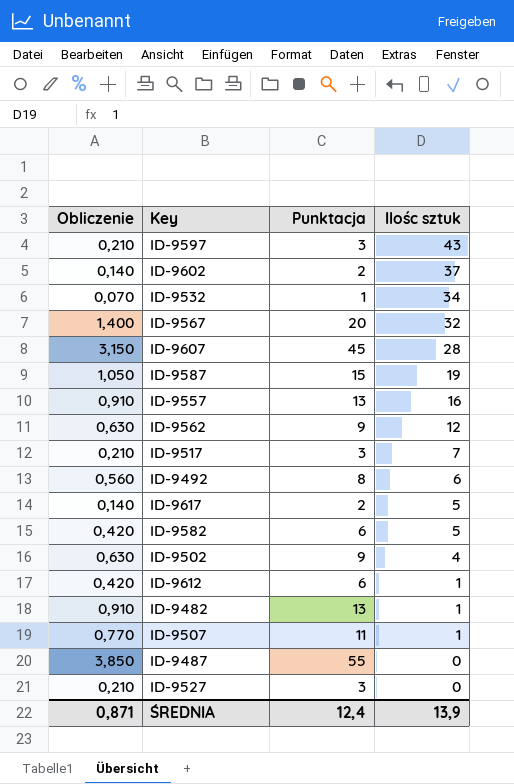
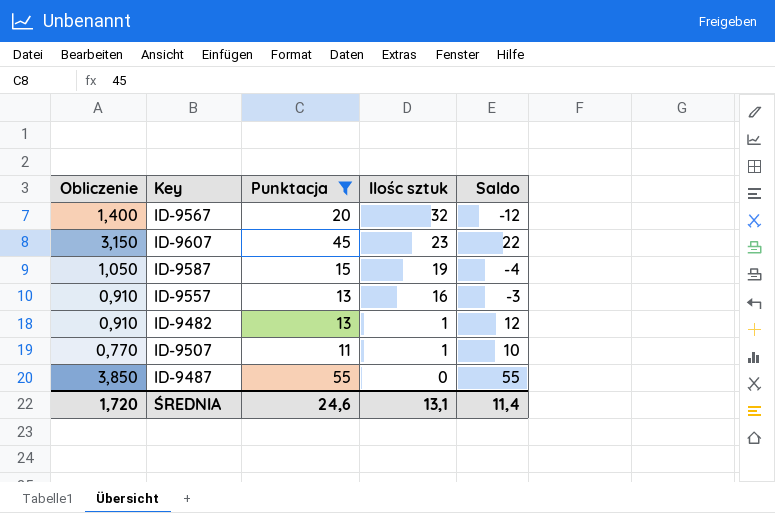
filter: none -> Punktacja >= 11
column Saldo | formula: none -> [Punktacja] - [Ilośc sztuk]
ID-9607 | Ilośc sztuk: 28 -> 23
ŚREDNIA | Obliczenie: 0,871 -> 1,720
ŚREDNIA | Punktacja: 12,4 -> 24,6
ŚREDNIA | Ilośc sztuk: 13,9 -> 13,1

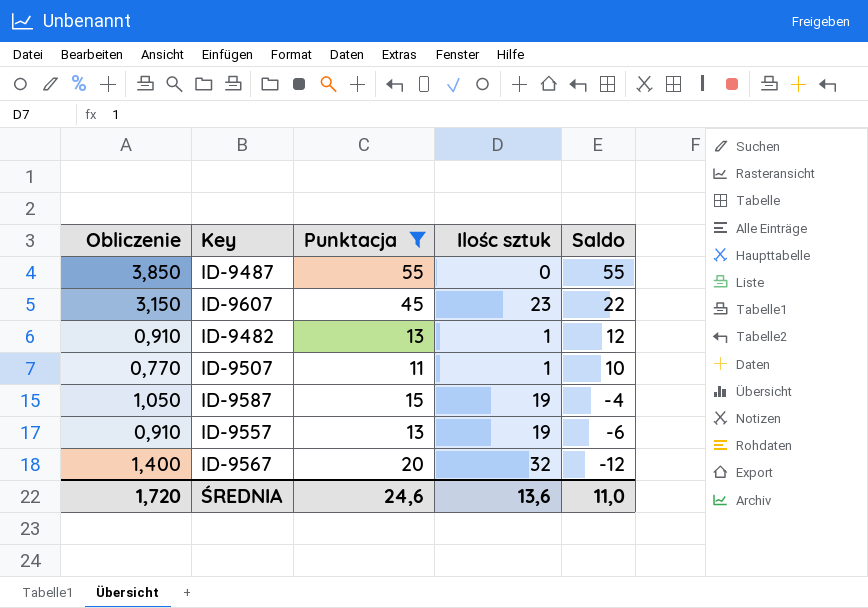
row order: Ilośc sztuk descending -> Saldo descending
ID-9557 | Ilośc sztuk: 16 -> 19
ID-9557 | Saldo: -3 -> -6
ŚREDNIA | Ilośc sztuk: 13,1 -> 13,6
ŚREDNIA | Saldo: 11,4 -> 11,0

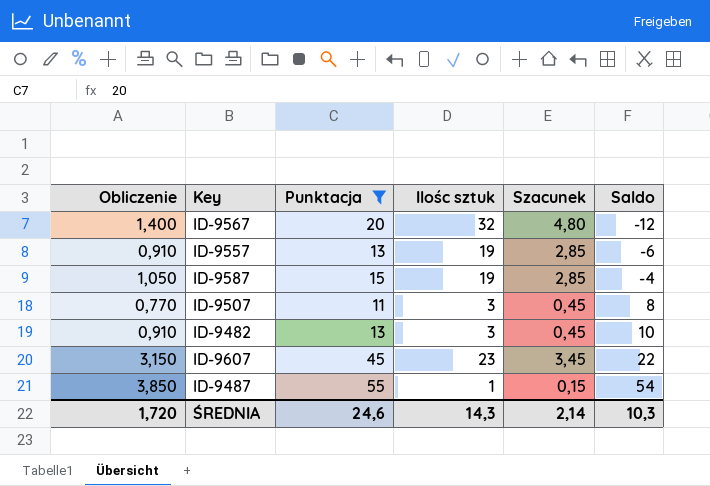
row order: Saldo descending -> Saldo ascending
column Szacunek | formula: none -> [Ilośc sztuk] * 0,15
ID-9507 | Ilośc sztuk: 1 -> 3
ID-9507 | Saldo: 10 -> 8
ID-9482 | Ilośc sztuk: 1 -> 3
ID-9482 | Saldo: 12 -> 10
ID-9487 | Ilośc sztuk: 0 -> 1
ID-9487 | Saldo: 55 -> 54
ŚREDNIA | Ilośc sztuk: 13,6 -> 14,3
ŚREDNIA | Saldo: 11,0 -> 10,3

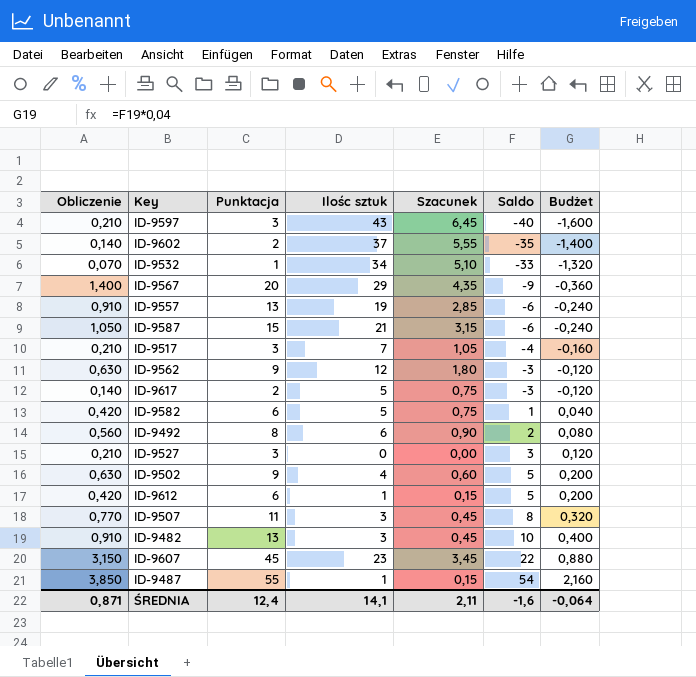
filter: Punktacja >= 11 -> none
column Budżet | formula: none -> [Saldo] * 0,04
ID-9567 | Ilośc sztuk: 32 -> 29
ID-9567 | Szacunek: 4,80 -> 4,35
ID-9567 | Saldo: -12 -> -9
ID-9587 | Ilośc sztuk: 19 -> 21
ID-9587 | Szacunek: 2,85 -> 3,15
ID-9587 | Saldo: -4 -> -6
ŚREDNIA | Obliczenie: 1,720 -> 0,871
ŚREDNIA | Punktacja: 24,6 -> 12,4
ŚREDNIA | Ilośc sztuk: 14,3 -> 14,1
ŚREDNIA | Szacunek: 2,14 -> 2,11
ŚREDNIA | Saldo: 10,3 -> -1,6

